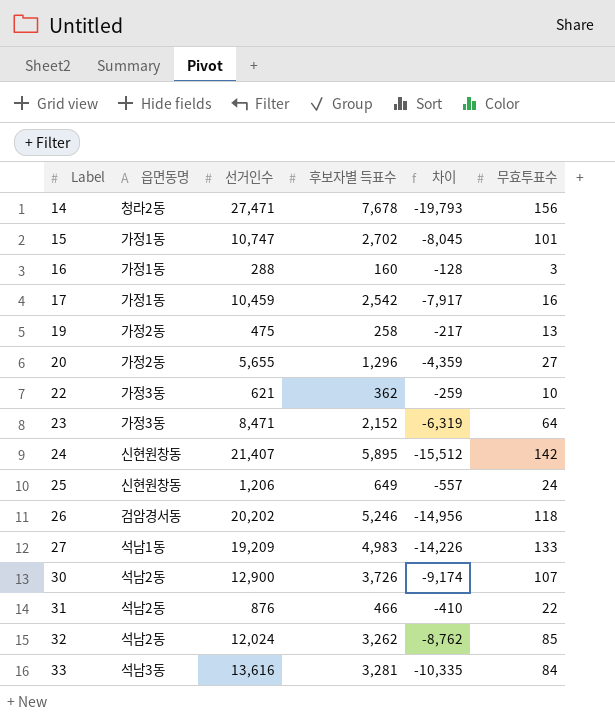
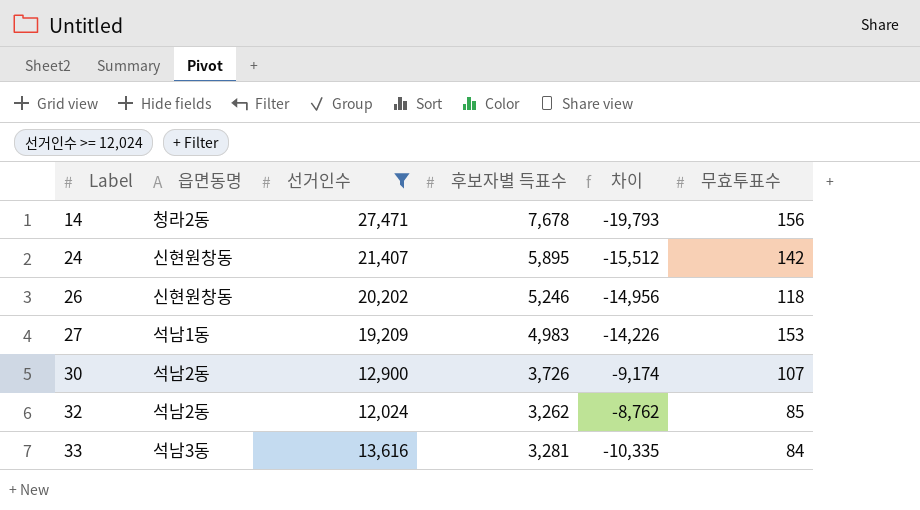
filter: none -> 선거인수 >= 12,024
26 | 읍면동명: 검암경서동 -> 신현원창동
27 | 무효투표수: 133 -> 153

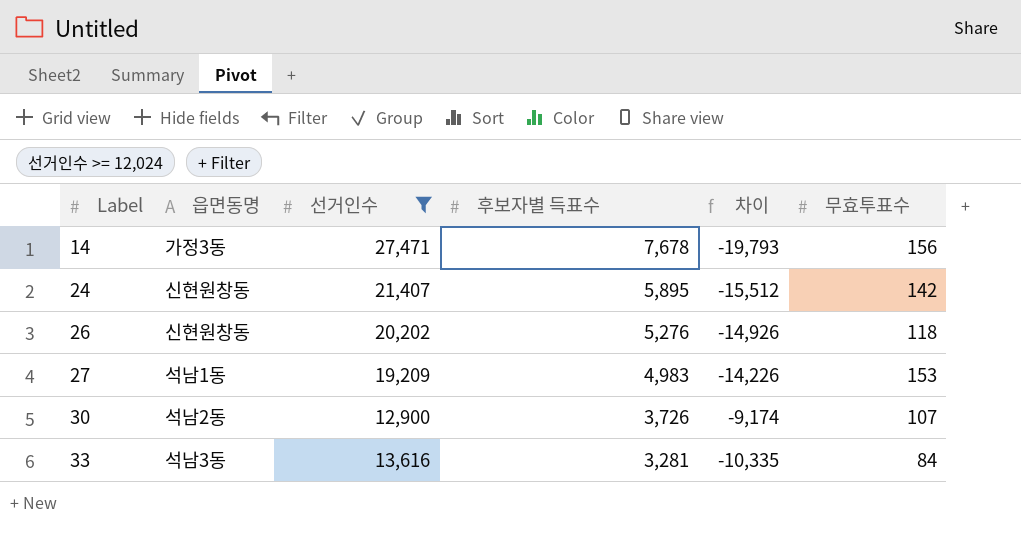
row 32: 석남2동 | 12,024 | 3,262 | -8,762 | 85 -> none
14 | 읍면동명: 청라2동 -> 가정3동
26 | 후보자별 득표수: 5,246 -> 5,276
26 | 차이: -14,956 -> -14,926

